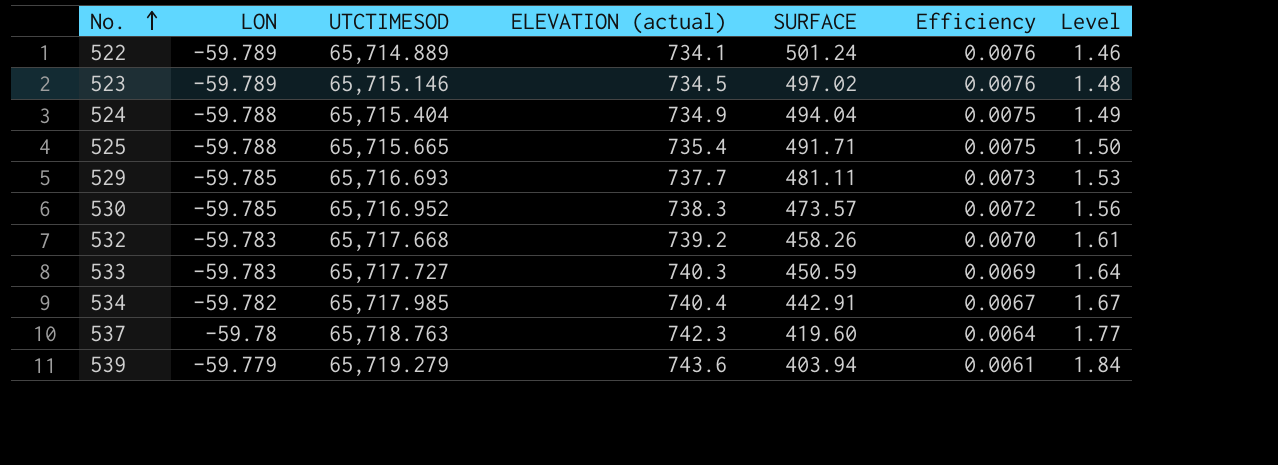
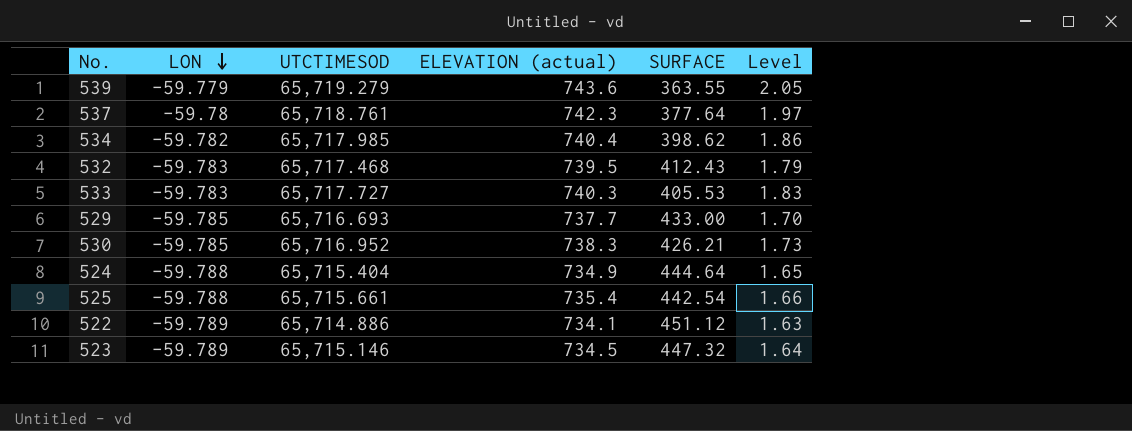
row order: No. ascending -> LON descending
column Efficiency | formula: [SURFACE] / [UTCTIMESOD] -> none
539 | SURFACE: 403.94 -> 363.55
539 | Level: 1.84 -> 2.05
537 | UTCTIMESOD: 65,718.763 -> 65,718.761
537 | SURFACE: 419.60 -> 377.64
537 | Level: 1.77 -> 1.97
534 | SURFACE: 442.91 -> 398.62
534 | Level: 1.67 -> 1.86
532 | UTCTIMESOD: 65,717.668 -> 65,717.468
532 | ELEVATION (actual): 739.2 -> 739.5
532 | SURFACE: 458.26 -> 412.43
532 | Level: 1.61 -> 1.79
533 | SURFACE: 450.59 -> 405.53
533 | Level: 1.64 -> 1.83
529 | SURFACE: 481.11 -> 433.00
529 | Level: 1.53 -> 1.70
530 | SURFACE: 473.57 -> 426.21
530 | Level: 1.56 -> 1.73
524 | SURFACE: 494.04 -> 444.64
524 | Level: 1.49 -> 1.65
525 | UTCTIMESOD: 65,715.665 -> 65,715.661
525 | SURFACE: 491.71 -> 442.54
525 | Level: 1.50 -> 1.66
522 | UTCTIMESOD: 65,714.889 -> 65,714.886
522 | SURFACE: 501.24 -> 451.12
522 | Level: 1.46 -> 1.63
523 | SURFACE: 497.02 -> 447.32
523 | Level: 1.48 -> 1.64

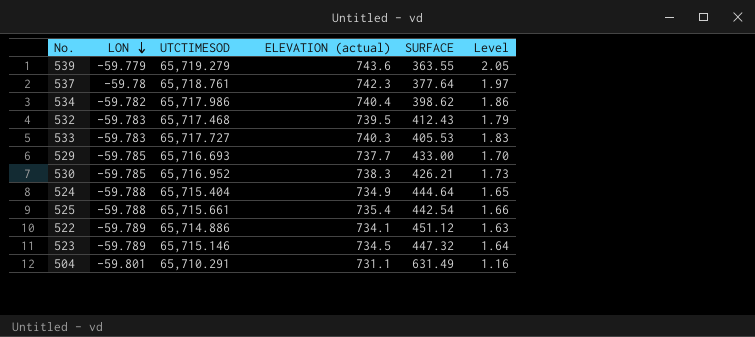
534 | UTCTIMESOD: 65,717.985 -> 65,717.986
row 504: none -> -59.801 | 65,710.291 | 731.1 | 631.49 | 1.16

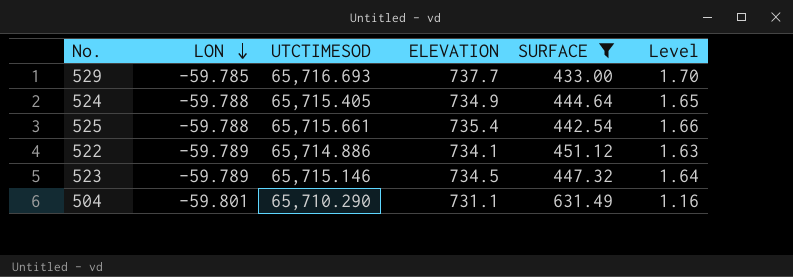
filter: none -> SURFACE >= 433.00
column name: ELEVATION (actual) -> ELEVATION
524 | UTCTIMESOD: 65,715.404 -> 65,715.405
504 | UTCTIMESOD: 65,710.291 -> 65,710.290

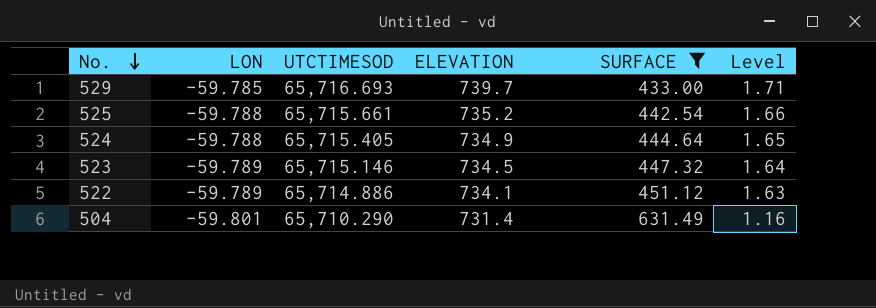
row order: LON descending -> No. descending
529 | ELEVATION: 737.7 -> 739.7
529 | Level: 1.70 -> 1.71
525 | ELEVATION: 735.4 -> 735.2
504 | ELEVATION: 731.1 -> 731.4

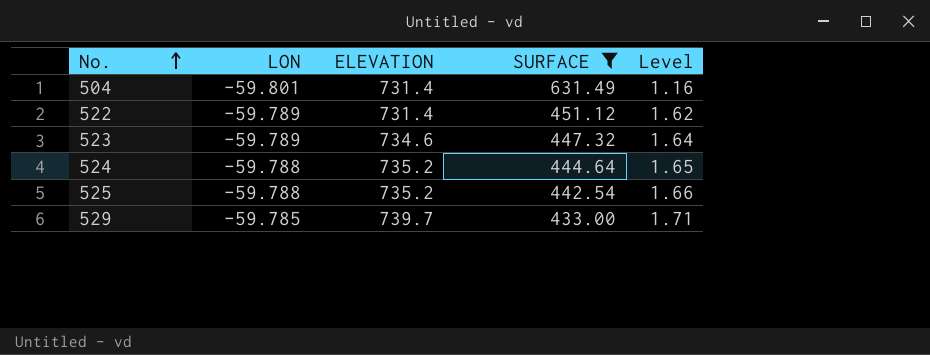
row order: No. descending -> No. ascending
column UTCTIMESOD | position: 3 -> none
522 | ELEVATION: 734.1 -> 731.4
522 | Level: 1.63 -> 1.62
523 | ELEVATION: 734.5 -> 734.6
524 | ELEVATION: 734.9 -> 735.2

